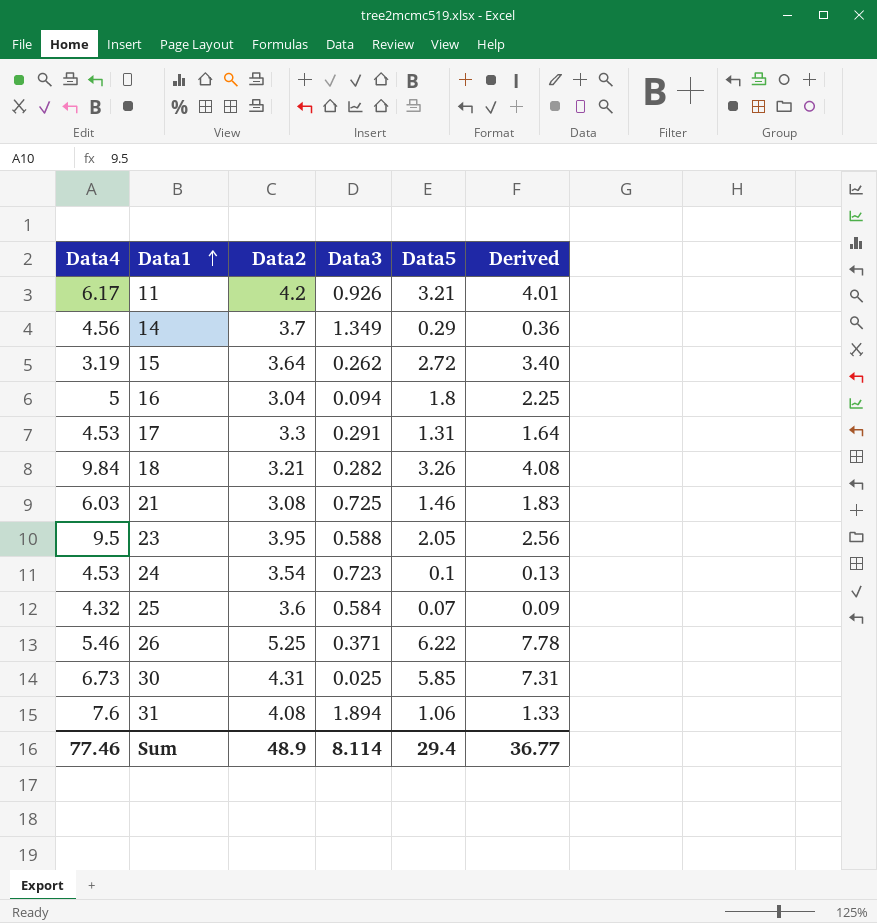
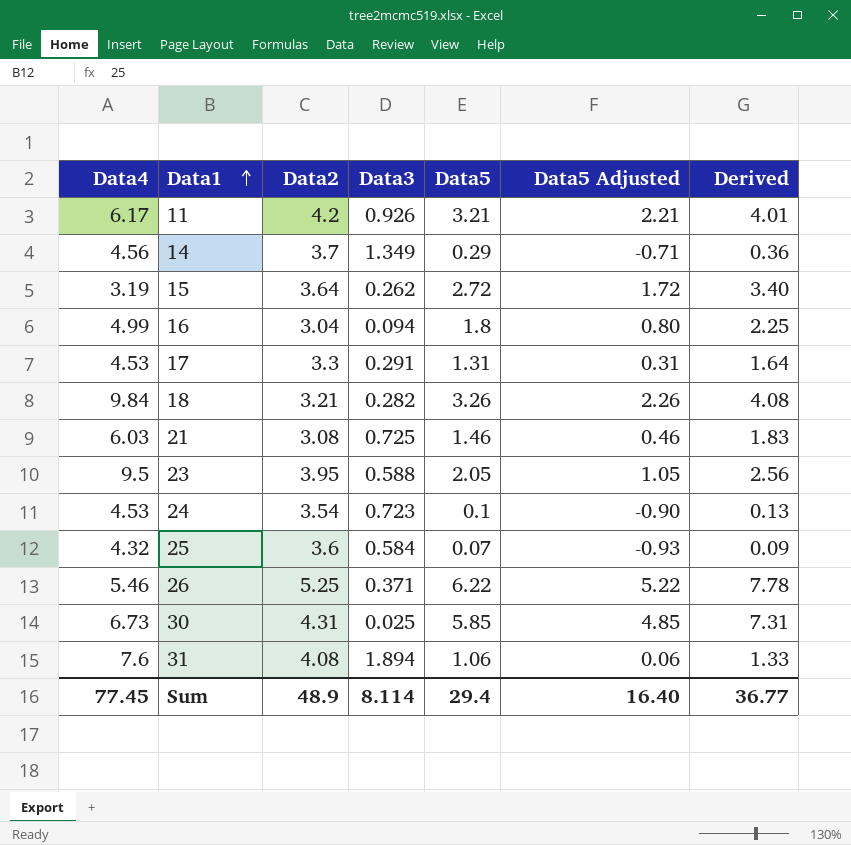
column Data5 Adjusted | formula: none -> [Data5] - 1
16 | Data4: 5 -> 4.99
Sum | Data4: 77.46 -> 77.45

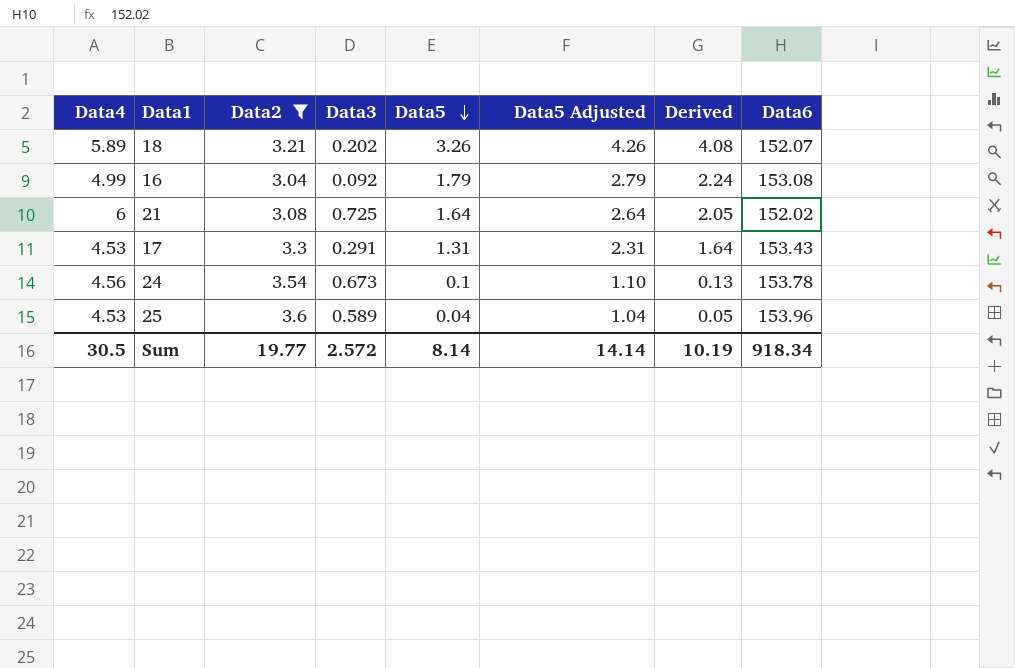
filter: none -> Data2 <= 3.6
row order: Data1 ascending -> Data5 descending
column Data5 Adjusted | formula: [Data5] - 1 -> [Data5] + 1
column Data6 | position: none -> 8
18 | Data4: 9.84 -> 5.89
18 | Data3: 0.282 -> 0.202
16 | Data3: 0.094 -> 0.092
16 | Data5: 1.8 -> 1.79
16 | Derived: 2.25 -> 2.24
21 | Data4: 6.03 -> 6
21 | Data5: 1.46 -> 1.64
21 | Derived: 1.83 -> 2.05
24 | Data4: 4.53 -> 4.56
24 | Data3: 0.723 -> 0.673
25 | Data4: 4.32 -> 4.53
25 | Data3: 0.584 -> 0.589
25 | Data5: 0.07 -> 0.04
25 | Derived: 0.09 -> 0.05
Sum | Data4: 77.45 -> 30.5
Sum | Data2: 48.9 -> 19.77
Sum | Data3: 8.114 -> 2.572
Sum | Data5: 29.4 -> 8.14
Sum | Data5 Adjusted: 16.40 -> 14.14
Sum | Derived: 36.77 -> 10.19

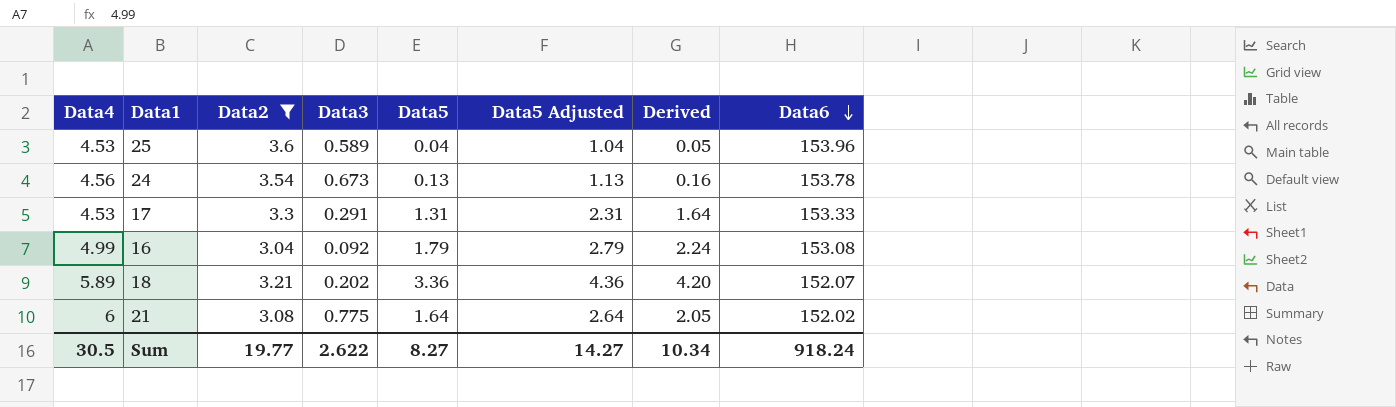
row order: Data5 descending -> Data6 descending
24 | Data5: 0.1 -> 0.13
24 | Data5 Adjusted: 1.10 -> 1.13
24 | Derived: 0.13 -> 0.16
17 | Data6: 153.43 -> 153.33
18 | Data5: 3.26 -> 3.36
18 | Data5 Adjusted: 4.26 -> 4.36
18 | Derived: 4.08 -> 4.20
21 | Data3: 0.725 -> 0.775
Sum | Data3: 2.572 -> 2.622
Sum | Data5: 8.14 -> 8.27
Sum | Data5 Adjusted: 14.14 -> 14.27
Sum | Derived: 10.19 -> 10.34
Sum | Data6: 918.34 -> 918.24

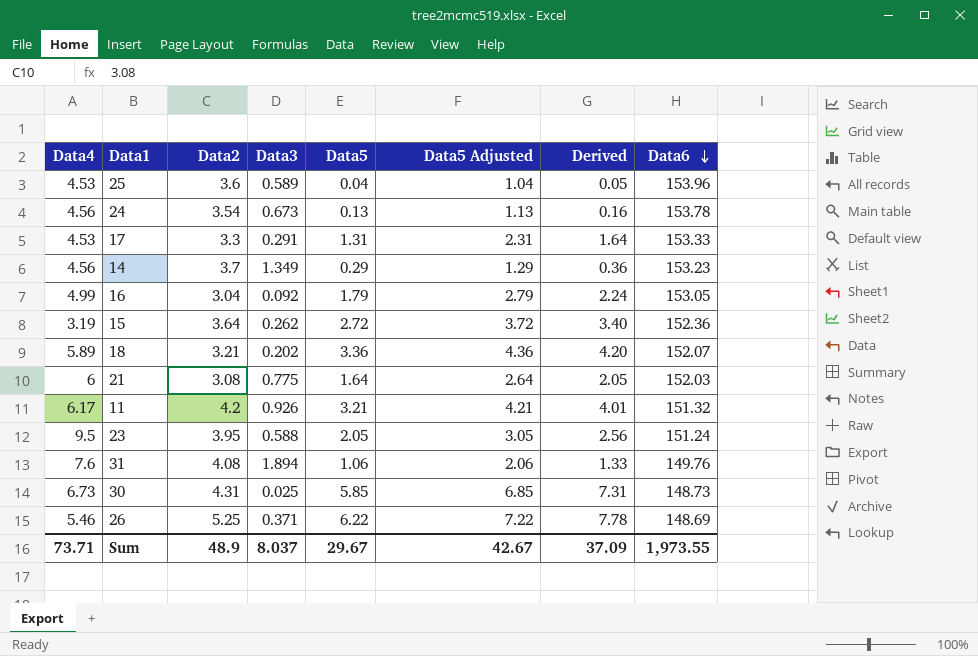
filter: Data2 <= 3.6 -> none
16 | Data6: 153.08 -> 153.05
21 | Data6: 152.02 -> 152.03
Sum | Data4: 30.5 -> 73.71
Sum | Data2: 19.77 -> 48.9
Sum | Data3: 2.622 -> 8.037
Sum | Data5: 8.27 -> 29.67
Sum | Data5 Adjusted: 14.27 -> 42.67
Sum | Derived: 10.34 -> 37.09
Sum | Data6: 918.24 -> 1,973.55

